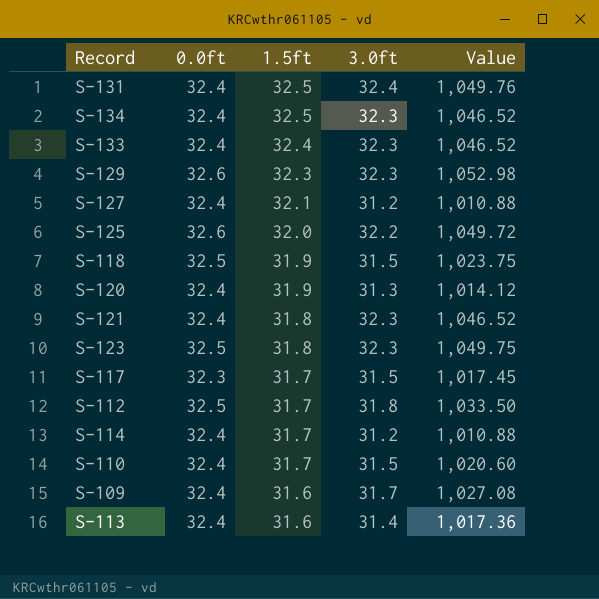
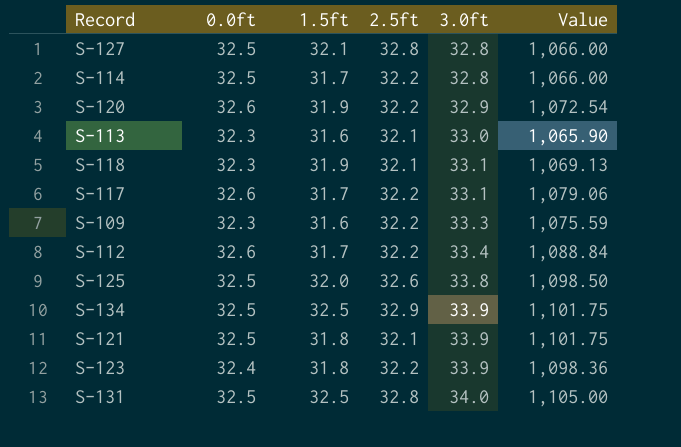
row order: 1.5ft descending -> 3.0ft ascending
column 2.5ft | position: none -> 4
row S-133: 32.4 | 32.4 | 32.3 | 1,046.52 -> none
row S-129: 32.6 | 32.3 | 32.3 | 1,052.98 -> none
row S-110: 32.4 | 31.7 | 31.5 | 1,020.60 -> none
S-127 | 0.0ft: 32.4 -> 32.5
S-127 | 3.0ft: 31.2 -> 32.8
S-127 | Value: 1,010.88 -> 1,066.00
S-114 | 0.0ft: 32.4 -> 32.5
S-114 | 3.0ft: 31.2 -> 32.8
S-114 | Value: 1,010.88 -> 1,066.00
S-120 | 0.0ft: 32.4 -> 32.6
S-120 | 3.0ft: 31.3 -> 32.9
S-120 | Value: 1,014.12 -> 1,072.54
S-113 | 0.0ft: 32.4 -> 32.3
S-113 | 3.0ft: 31.4 -> 33.0
S-113 | Value: 1,017.36 -> 1,065.90
S-118 | 0.0ft: 32.5 -> 32.3
S-118 | 3.0ft: 31.5 -> 33.1
S-118 | Value: 1,023.75 -> 1,069.13
S-117 | 0.0ft: 32.3 -> 32.6
S-117 | 3.0ft: 31.5 -> 33.1
S-117 | Value: 1,017.45 -> 1,079.06
S-109 | 0.0ft: 32.4 -> 32.3
S-109 | 3.0ft: 31.7 -> 33.3
S-109 | Value: 1,027.08 -> 1,075.59
S-112 | 0.0ft: 32.5 -> 32.6
S-112 | 3.0ft: 31.8 -> 33.4
S-112 | Value: 1,033.50 -> 1,088.84
S-125 | 0.0ft: 32.6 -> 32.5
S-125 | 3.0ft: 32.2 -> 33.8
S-125 | Value: 1,049.72 -> 1,098.50
S-134 | 0.0ft: 32.4 -> 32.5
S-134 | 3.0ft: 32.3 -> 33.9
S-134 | Value: 1,046.52 -> 1,101.75
S-121 | 0.0ft: 32.4 -> 32.5
S-121 | 3.0ft: 32.3 -> 33.9
S-121 | Value: 1,046.52 -> 1,101.75
S-123 | 0.0ft: 32.5 -> 32.4
S-123 | 3.0ft: 32.3 -> 33.9
S-123 | Value: 1,049.75 -> 1,098.36
S-131 | 0.0ft: 32.4 -> 32.5
S-131 | 3.0ft: 32.4 -> 34.0
S-131 | Value: 1,049.76 -> 1,105.00

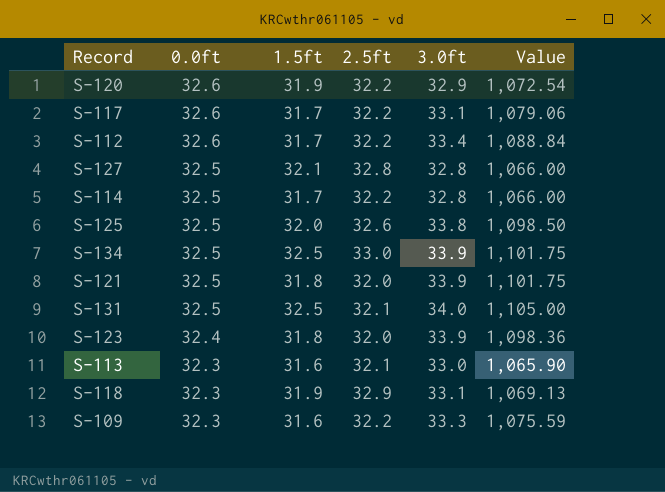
row order: 3.0ft ascending -> 0.0ft descending
S-134 | 2.5ft: 32.9 -> 33.0
S-121 | 2.5ft: 32.1 -> 32.0
S-131 | 2.5ft: 32.8 -> 32.1
S-123 | 2.5ft: 32.2 -> 32.0
S-118 | 2.5ft: 32.1 -> 32.9

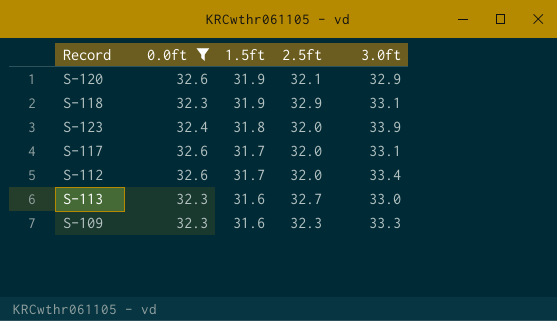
filter: none -> 0.0ft != 32.5
row order: 0.0ft descending -> 1.5ft descending
column Value | formula: [0.0ft] * [3.0ft] -> none
S-120 | 2.5ft: 32.2 -> 32.1
S-117 | 2.5ft: 32.2 -> 32.0
S-112 | 2.5ft: 32.2 -> 32.0
S-113 | 2.5ft: 32.1 -> 32.7
S-109 | 2.5ft: 32.2 -> 32.3

